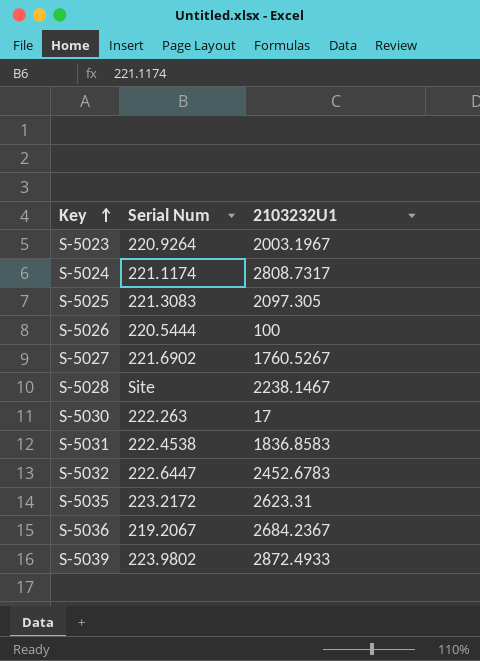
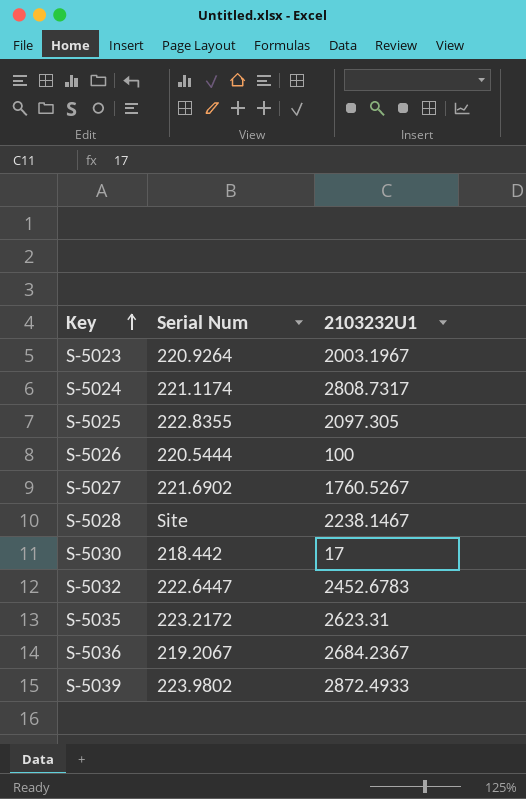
row S-5031: 222.4538 | 1836.8583 -> none
S-5025 | Serial Num: 221.3083 -> 222.8355
S-5030 | Serial Num: 222.263 -> 218.442

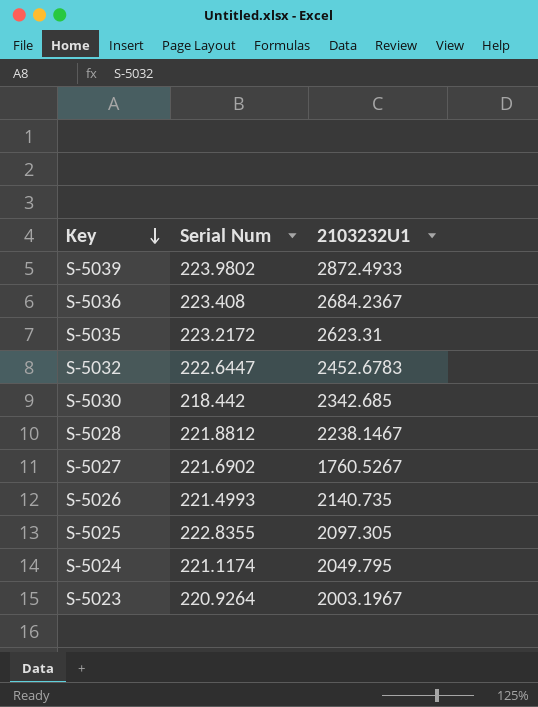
row order: Key ascending -> Key descending
S-5036 | Serial Num: 219.2067 -> 223.408
S-5030 | 2103232U1: 17 -> 2342.685
S-5028 | Serial Num: Site -> 221.8812
S-5026 | Serial Num: 220.5444 -> 221.4993
S-5026 | 2103232U1: 100 -> 2140.735
S-5024 | 2103232U1: 2808.7317 -> 2049.795

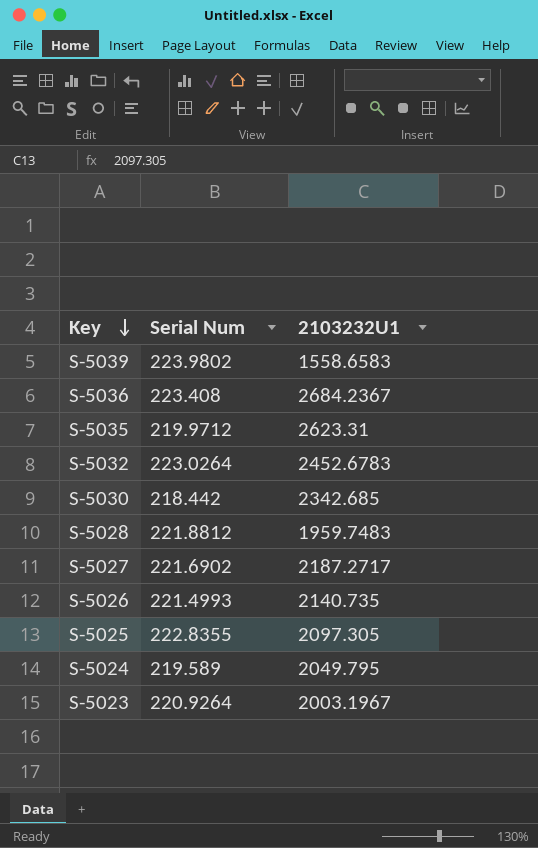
S-5039 | 2103232U1: 2872.4933 -> 1558.6583
S-5035 | Serial Num: 223.2172 -> 219.9712
S-5032 | Serial Num: 222.6447 -> 223.0264
S-5028 | 2103232U1: 2238.1467 -> 1959.7483
S-5027 | 2103232U1: 1760.5267 -> 2187.2717
S-5024 | Serial Num: 221.1174 -> 219.589

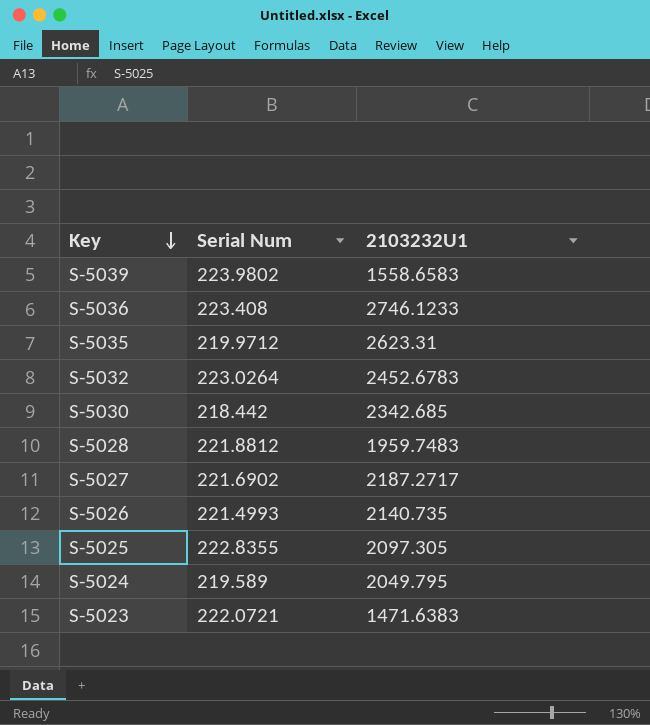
S-5036 | 2103232U1: 2684.2367 -> 2746.1233
S-5023 | Serial Num: 220.9264 -> 222.0721
S-5023 | 2103232U1: 2003.1967 -> 1471.6383

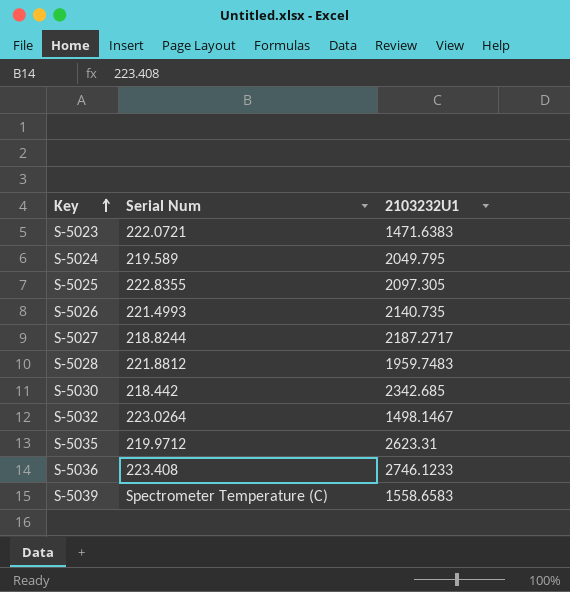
row order: Key descending -> Key ascending
S-5027 | Serial Num: 221.6902 -> 218.8244
S-5032 | 2103232U1: 2452.6783 -> 1498.1467
S-5039 | Serial Num: 223.9802 -> Spectrometer Temperature (C)

